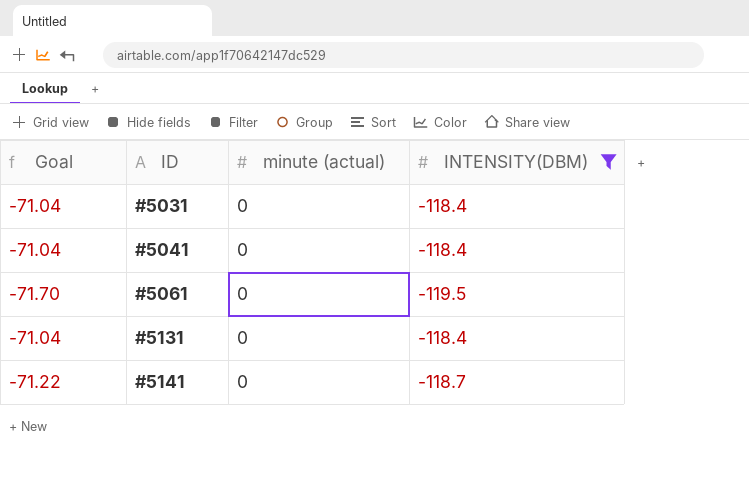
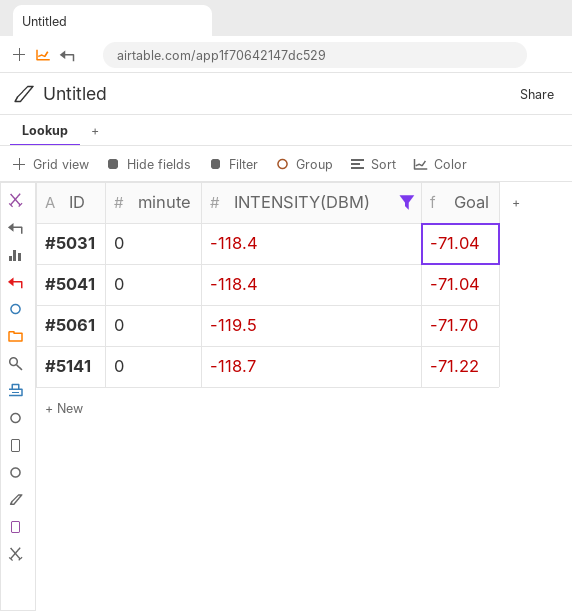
column name: minute (actual) -> minute
column Goal | position: 1 -> 4
row #5131: -71.04 | 0 | -118.4 -> none

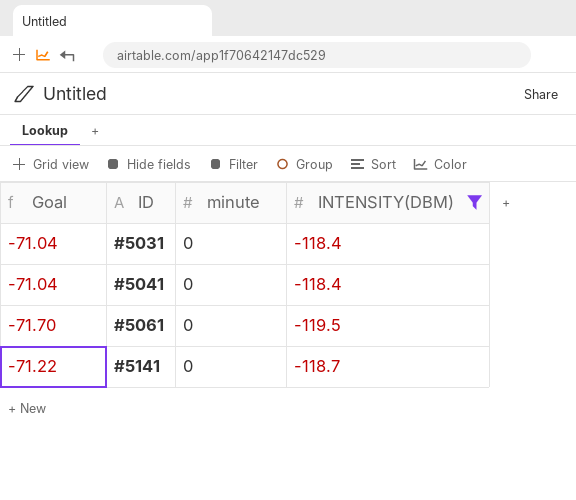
column Goal | position: 4 -> 1

